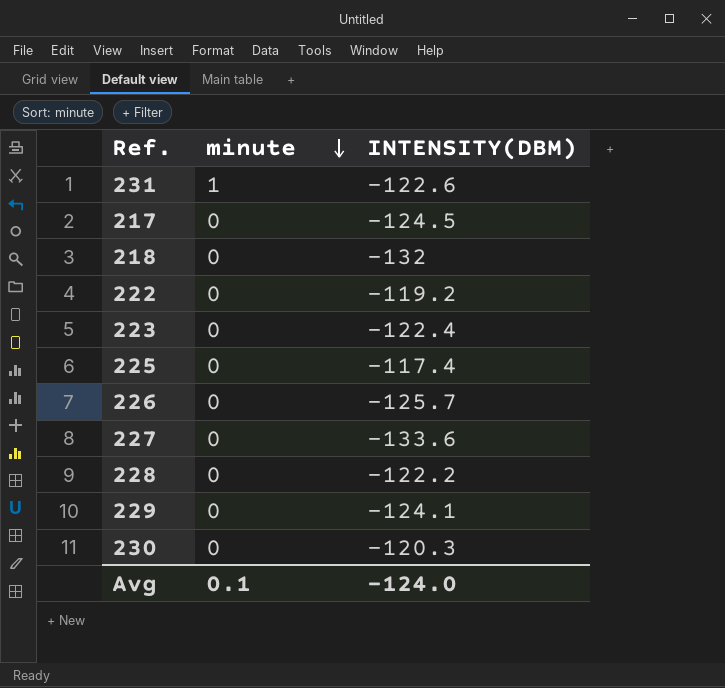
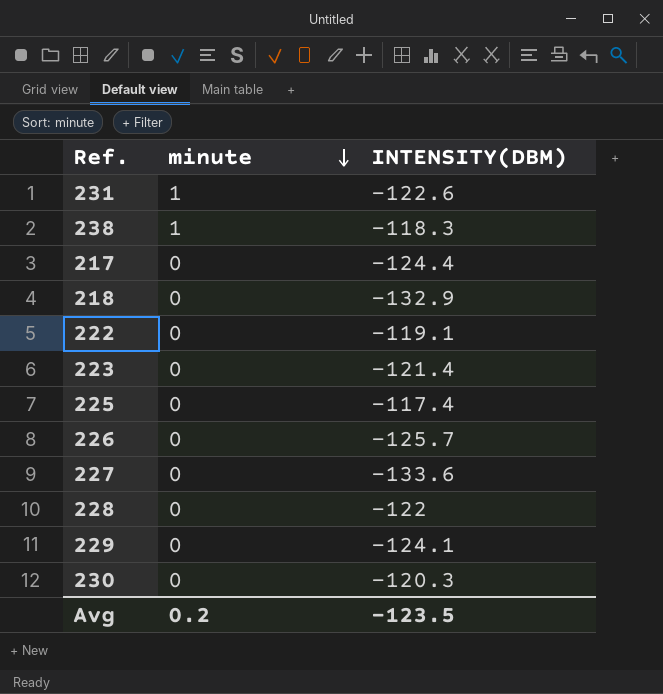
row 238: none -> 1 | -118.3
217 | INTENSITY(DBM): -124.5 -> -124.4
218 | INTENSITY(DBM): -132 -> -132.9
222 | INTENSITY(DBM): -119.2 -> -119.1
223 | INTENSITY(DBM): -122.4 -> -121.4
228 | INTENSITY(DBM): -122.2 -> -122
Avg | minute: 0.1 -> 0.2
Avg | INTENSITY(DBM): -124.0 -> -123.5

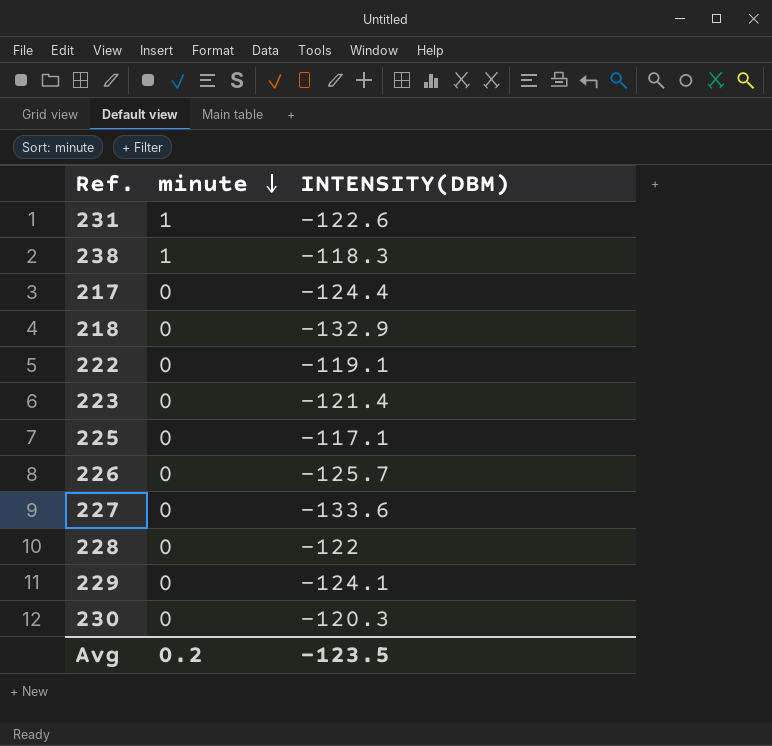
225 | INTENSITY(DBM): -117.4 -> -117.1

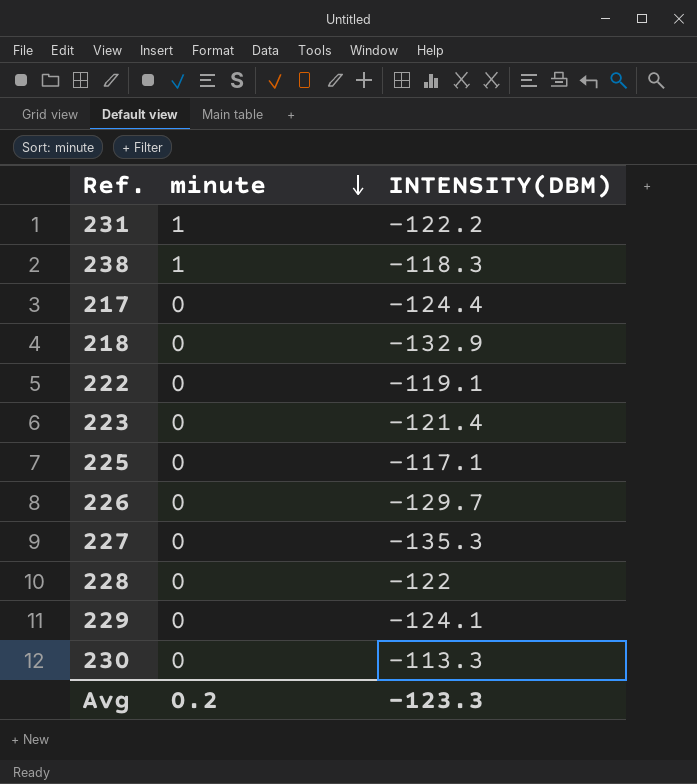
231 | INTENSITY(DBM): -122.6 -> -122.2
226 | INTENSITY(DBM): -125.7 -> -129.7
227 | INTENSITY(DBM): -133.6 -> -135.3
230 | INTENSITY(DBM): -120.3 -> -113.3
Avg | INTENSITY(DBM): -123.5 -> -123.3

